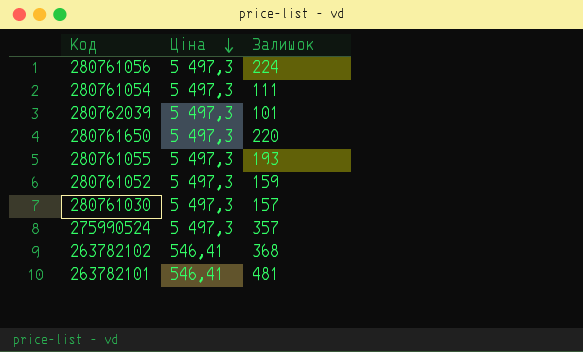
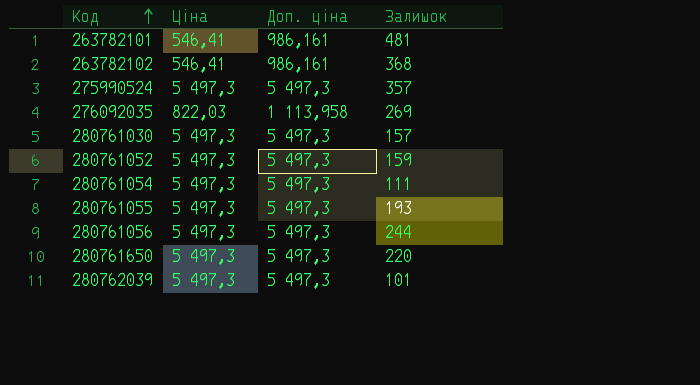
row order: Ціна descending -> Код ascending
column Доп. ціна | position: none -> 3
row 276092035: none -> 822,03 | 1 113,958 | 269
280761056 | Залишок: 224 -> 244

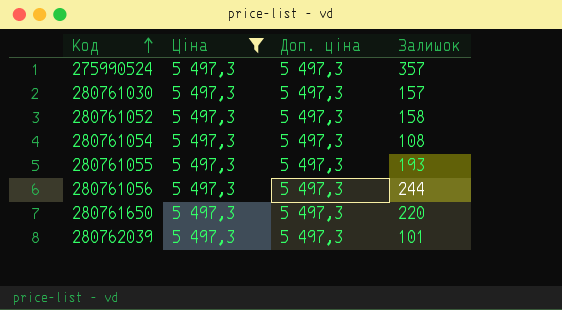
filter: none -> Ціна = 5 497,3
280761052 | Залишок: 159 -> 158
280761054 | Залишок: 111 -> 108

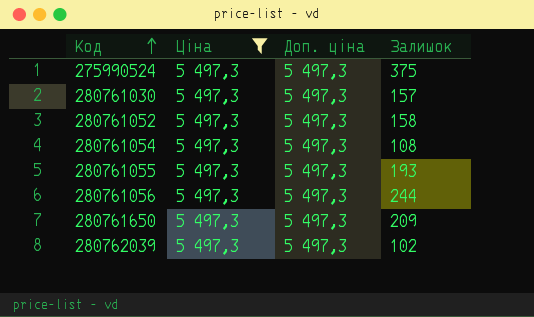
275990524 | Залишок: 357 -> 375
280761650 | Залишок: 220 -> 209
280762039 | Залишок: 101 -> 102

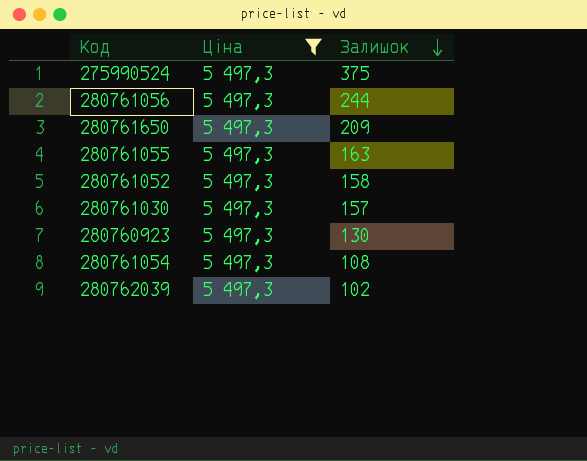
row order: Код ascending -> Залишок descending
column Доп. ціна | position: 3 -> none
280761055 | Залишок: 193 -> 163
row 280760923: none -> 5 497,3 | 130

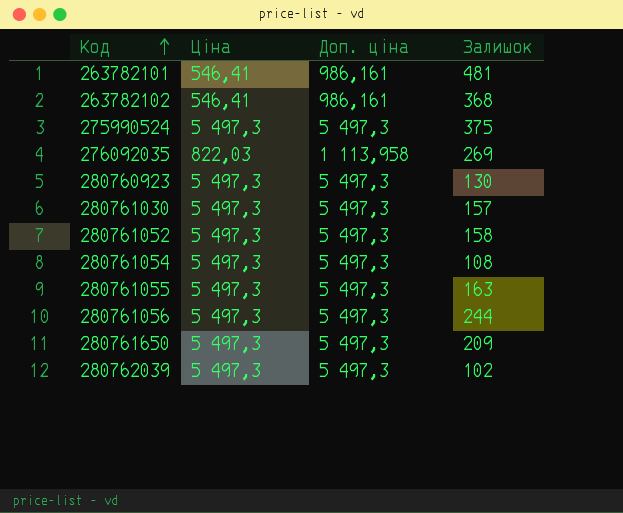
filter: Ціна = 5 497,3 -> none
row order: Залишок descending -> Код ascending
column Доп. ціна | position: none -> 3

